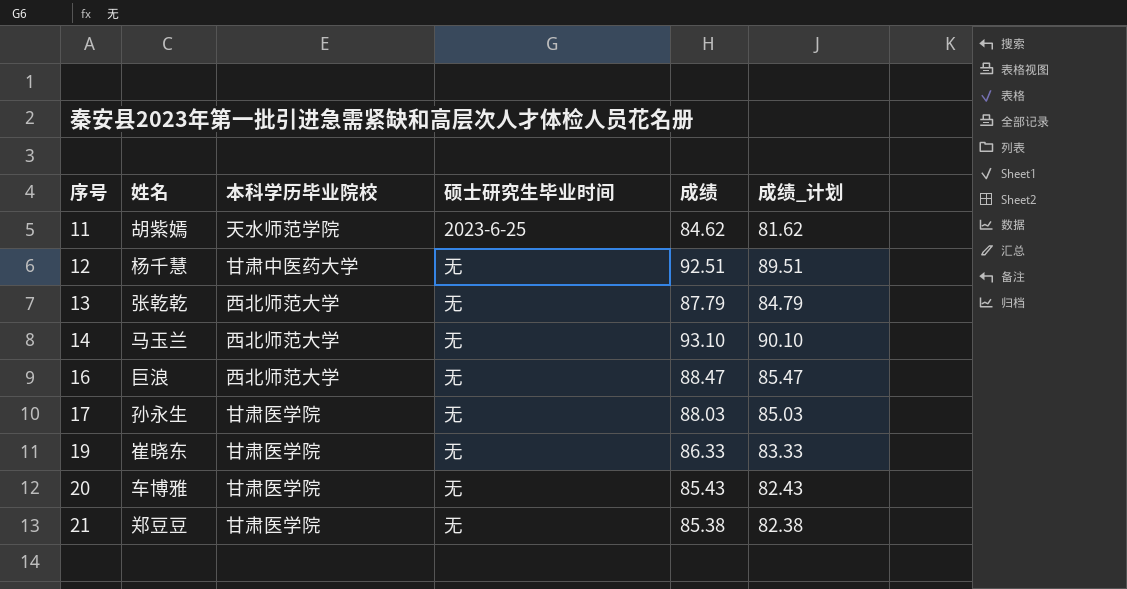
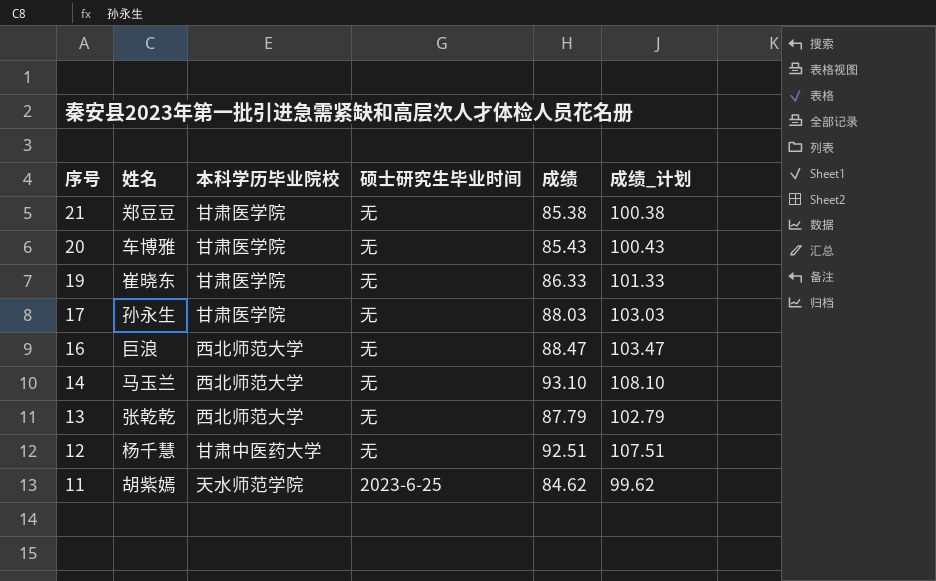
row order: 序号 ascending -> 序号 descending
column 成绩_计划 | formula: [成绩] - 3 -> [成绩] + 15

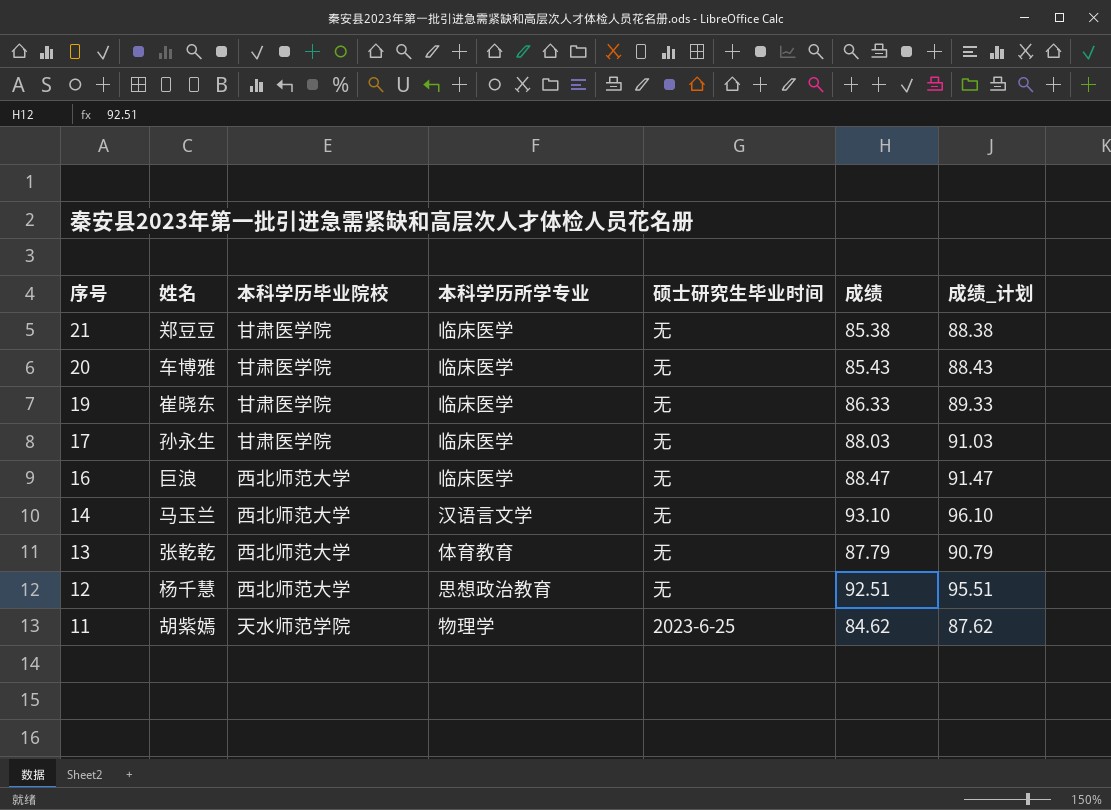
column 本科学历所学专业 | position: none -> 4
column 成绩_计划 | formula: [成绩] + 15 -> [成绩] + 3
12 | 本科学历毕业院校: 甘肃中医药大学 -> 西北师范大学

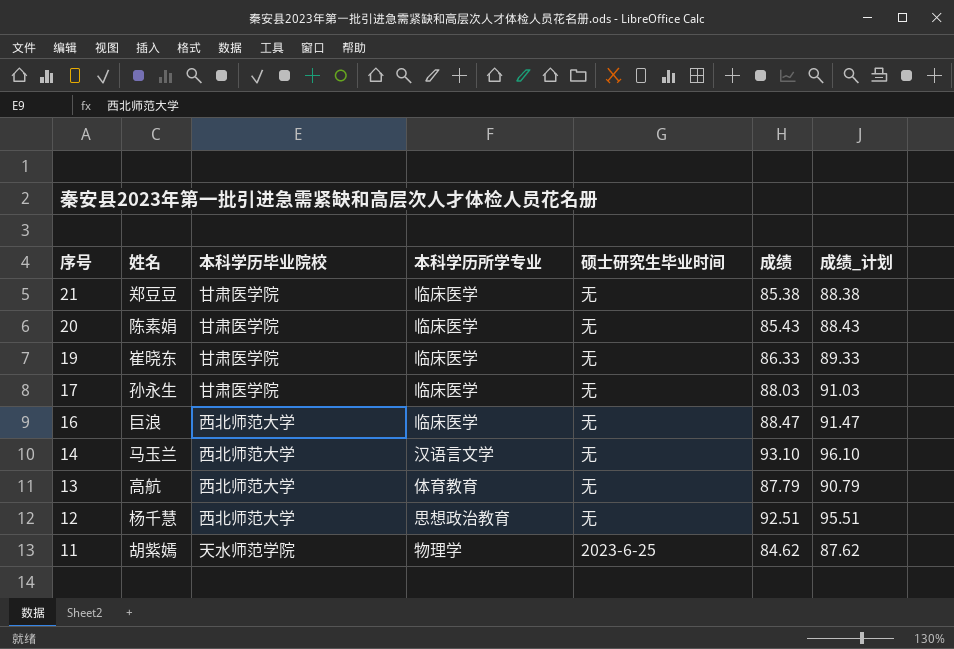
20 | 姓名: 车博雅 -> 陈素娟
13 | 姓名: 张乾乾 -> 高航

